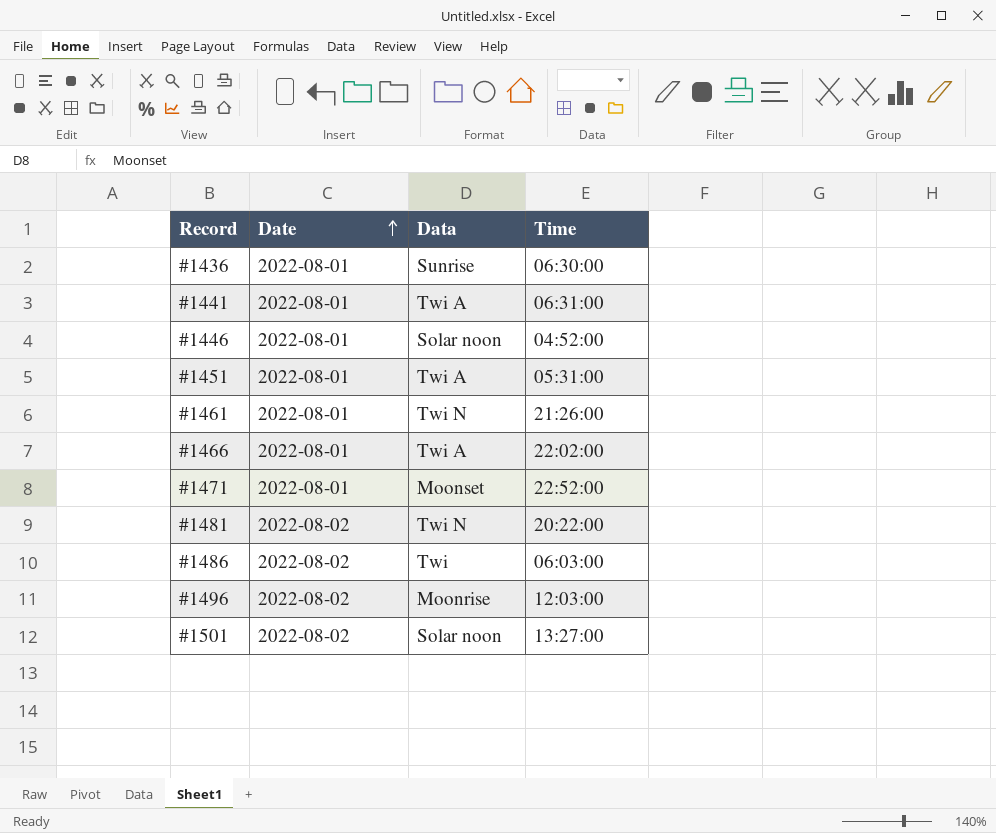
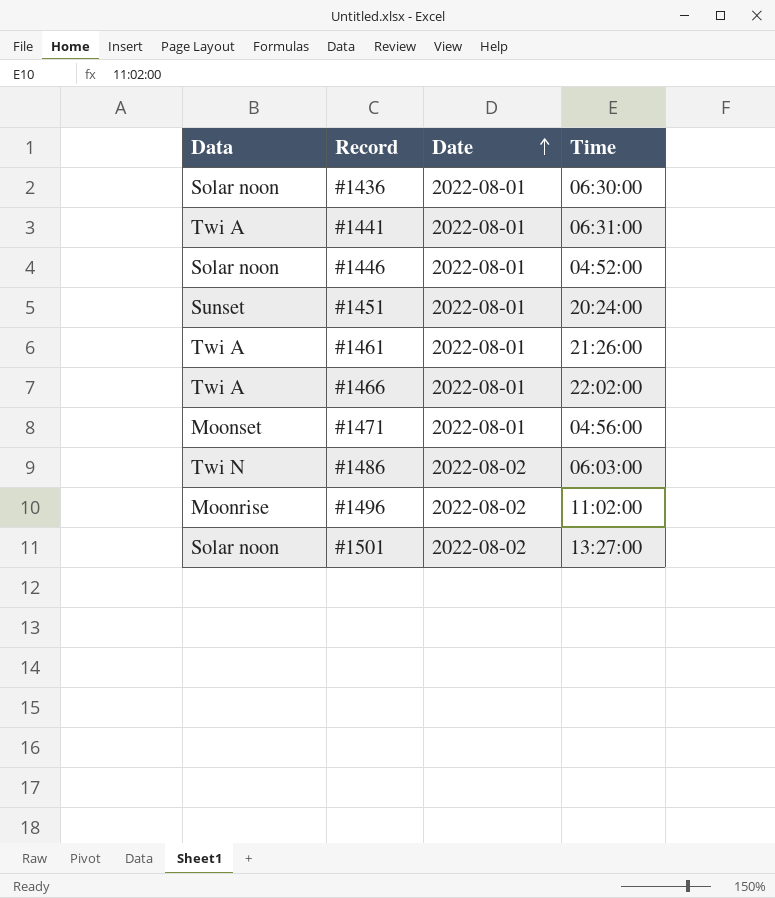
column Data | position: 3 -> 1
row #1481: 2022-08-02 | Twi N | 20:22:00 -> none
#1436 | Data: Sunrise -> Solar noon
#1451 | Data: Twi A -> Sunset
#1451 | Time: 05:31:00 -> 20:24:00
#1461 | Data: Twi N -> Twi A
#1471 | Time: 22:52:00 -> 04:56:00
#1486 | Data: Twi -> Twi N
#1496 | Time: 12:03:00 -> 11:02:00

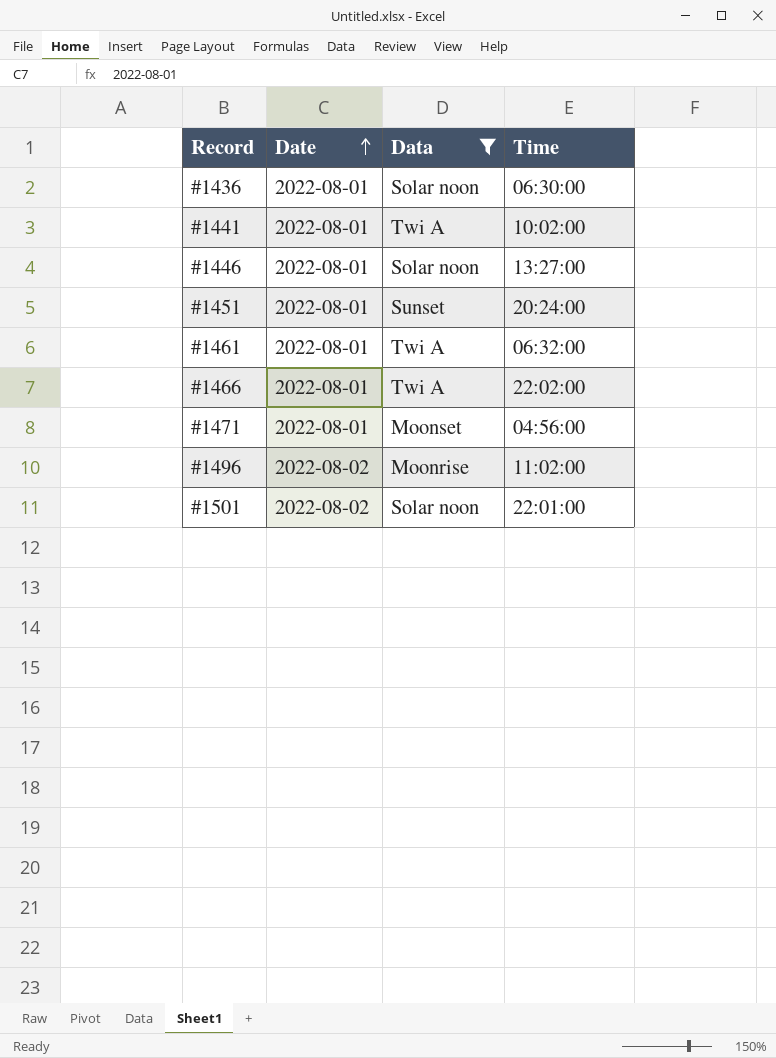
filter: none -> Data != Twi N
column Data | position: 1 -> 3
#1441 | Time: 06:31:00 -> 10:02:00
#1446 | Time: 04:52:00 -> 13:27:00
#1461 | Time: 21:26:00 -> 06:32:00
#1501 | Time: 13:27:00 -> 22:01:00

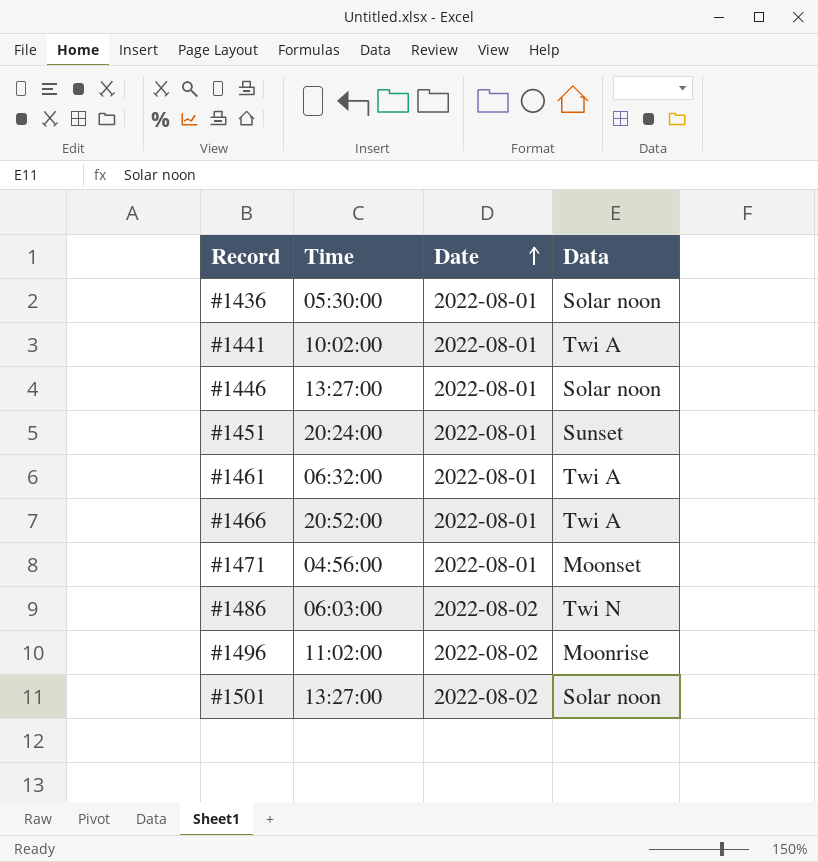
filter: Data != Twi N -> none
column Time | position: 4 -> 2
#1436 | Time: 06:30:00 -> 05:30:00
#1466 | Time: 22:02:00 -> 20:52:00
#1501 | Time: 22:01:00 -> 13:27:00

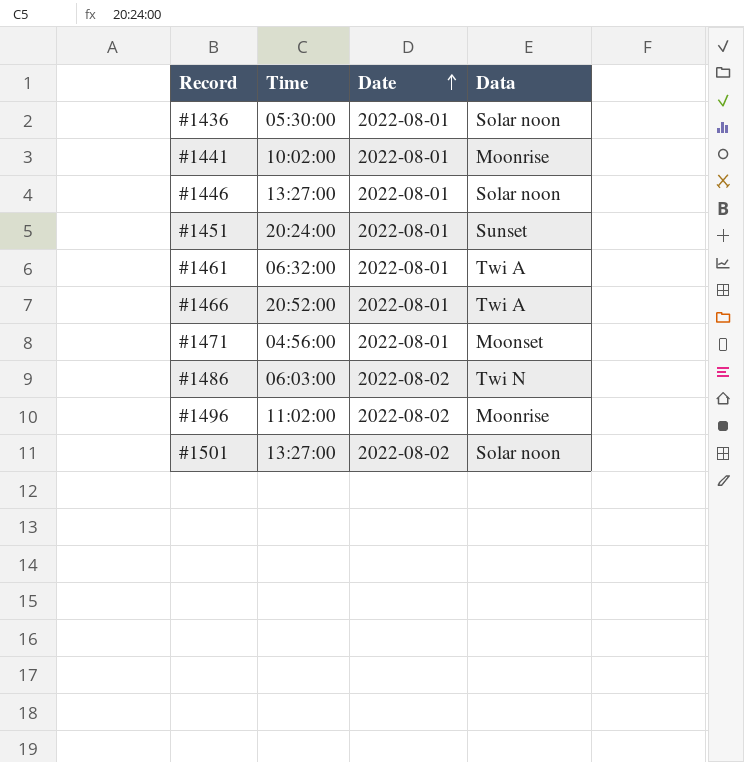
#1441 | Data: Twi A -> Moonrise

